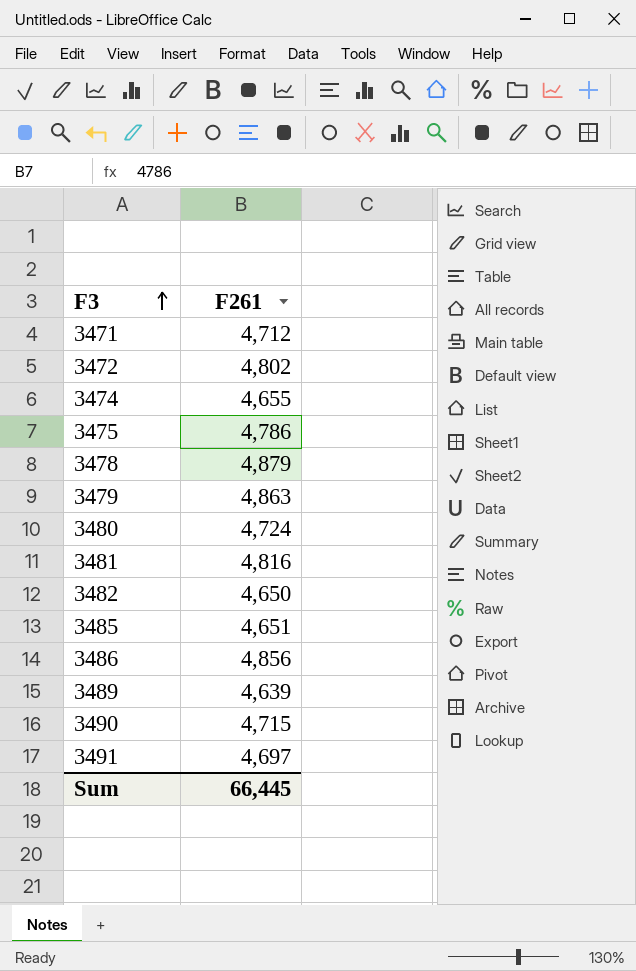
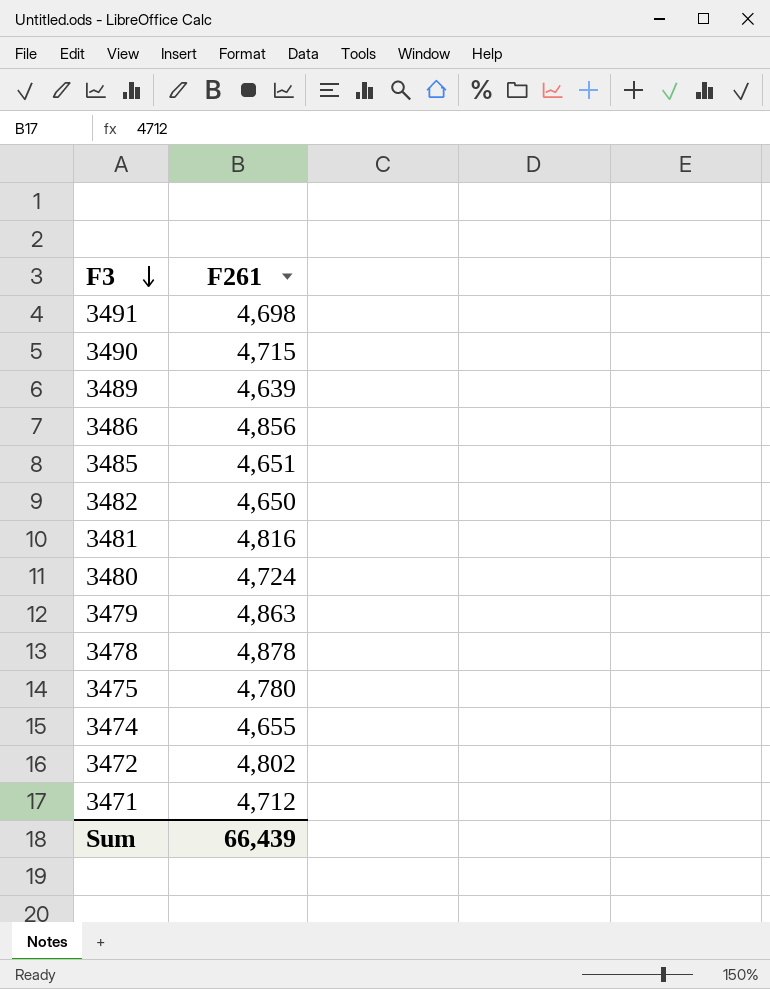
row order: F3 ascending -> F3 descending
3491 | F261: 4,697 -> 4,698
3478 | F261: 4,879 -> 4,878
3475 | F261: 4,786 -> 4,780
Sum | F261: 66,445 -> 66,439

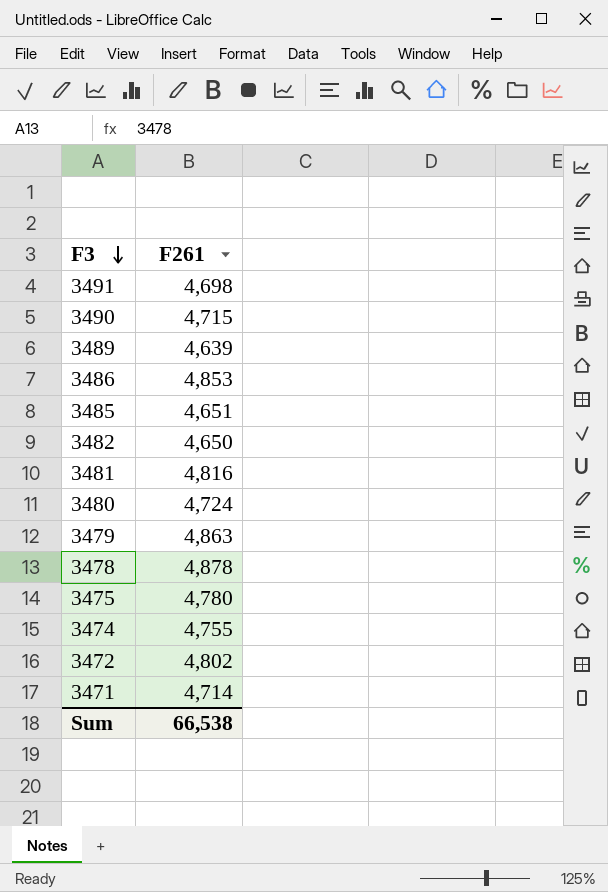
3486 | F261: 4,856 -> 4,853
3474 | F261: 4,655 -> 4,755
3471 | F261: 4,712 -> 4,714
Sum | F261: 66,439 -> 66,538

